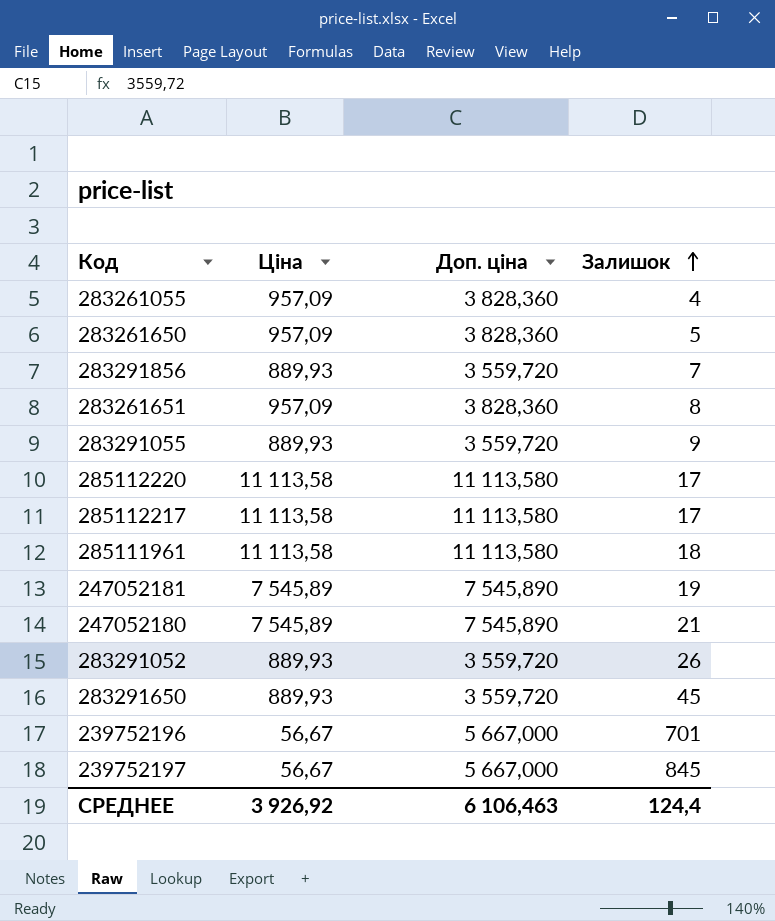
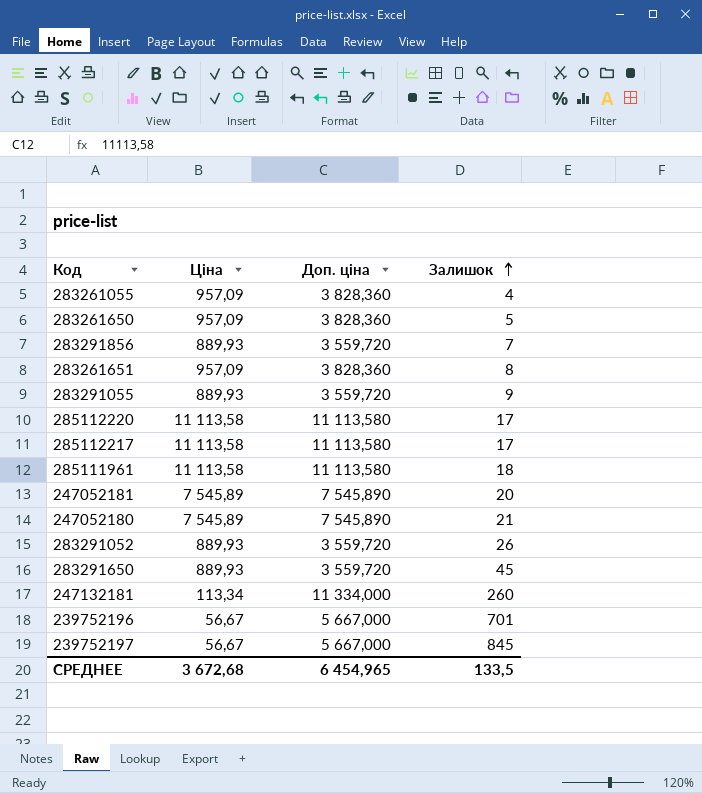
247052181 | Залишок: 19 -> 20
row 247132181: none -> 113,34 | 11 334,000 | 260
СРЕДНЕЕ | Ціна: 3 926,92 -> 3 672,68
СРЕДНЕЕ | Доп. ціна: 6 106,463 -> 6 454,965
СРЕДНЕЕ | Залишок: 124,4 -> 133,5

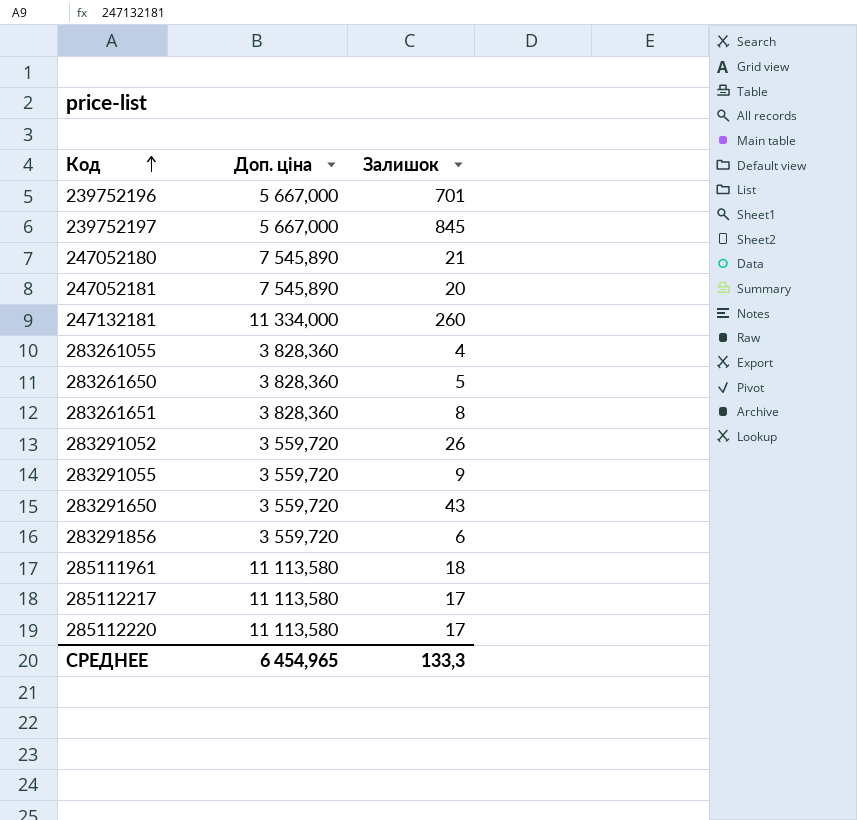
row order: Залишок ascending -> Код ascending
column Ціна | position: 2 -> none
283291650 | Залишок: 45 -> 43
283291856 | Залишок: 7 -> 6
СРЕДНЕЕ | Залишок: 133,5 -> 133,3

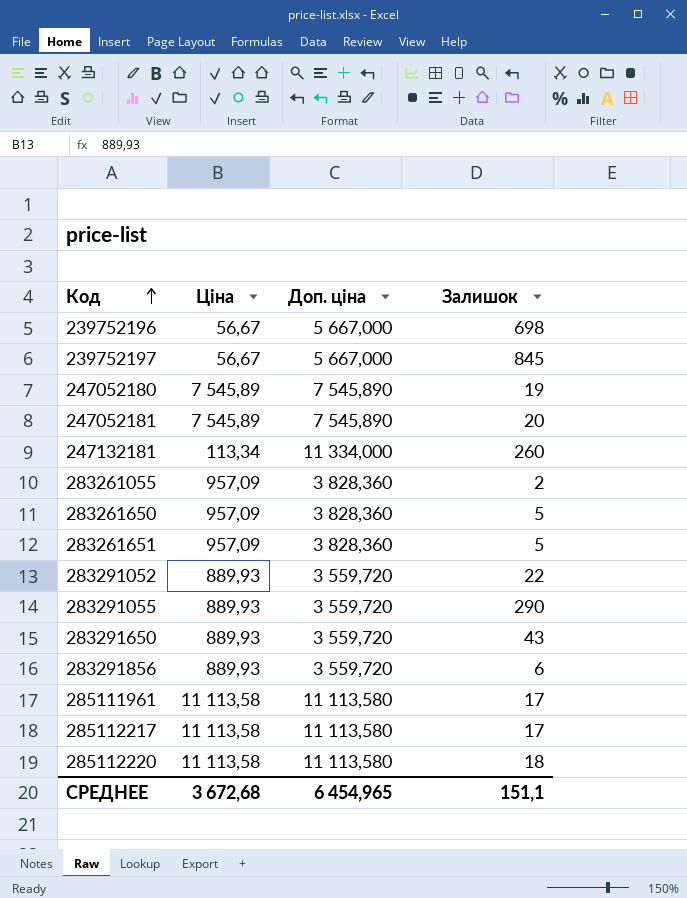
column Ціна | position: none -> 2
239752196 | Залишок: 701 -> 698
247052180 | Залишок: 21 -> 19
283261055 | Залишок: 4 -> 2
283261651 | Залишок: 8 -> 5
283291052 | Залишок: 26 -> 22
283291055 | Залишок: 9 -> 290
285111961 | Залишок: 18 -> 17
285112220 | Залишок: 17 -> 18
СРЕДНЕЕ | Залишок: 133,3 -> 151,1

